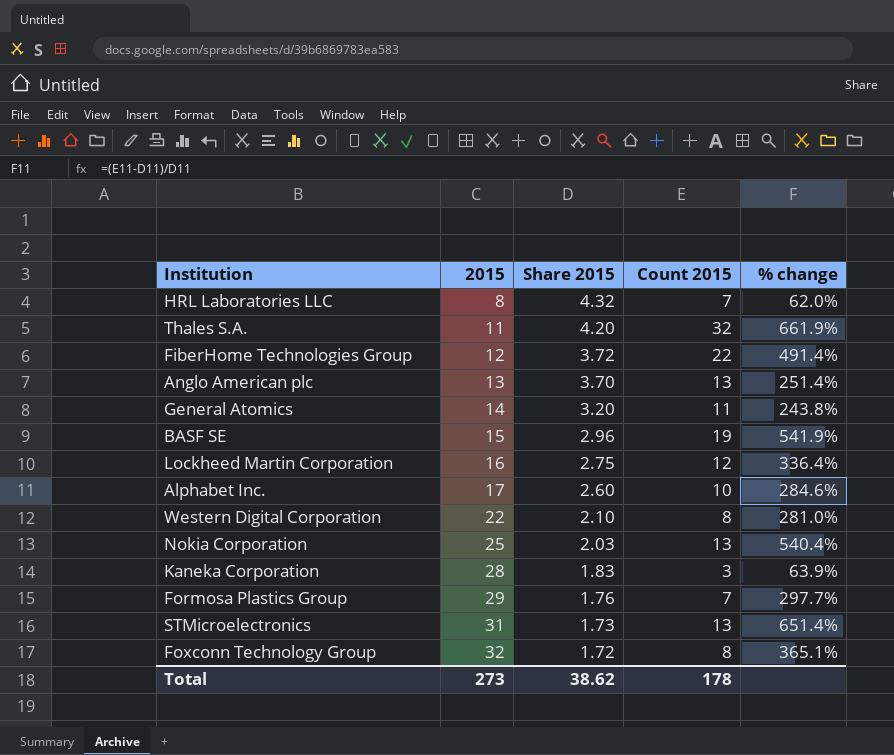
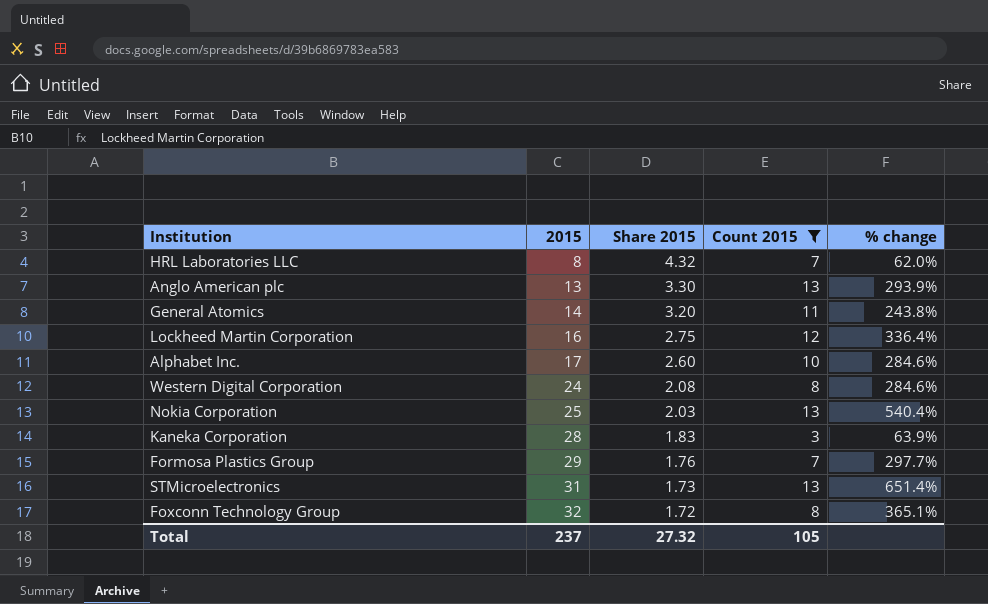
filter: none -> Count 2015 <= 13
Anglo American plc | Share 2015: 3.70 -> 3.30
Anglo American plc | % change: 251.4% -> 293.9%
Western Digital Corporation | 2015: 22 -> 24
Western Digital Corporation | Share 2015: 2.10 -> 2.08
Western Digital Corporation | % change: 281.0% -> 284.6%
Total | 2015: 273 -> 237
Total | Share 2015: 38.62 -> 27.32
Total | Count 2015: 178 -> 105

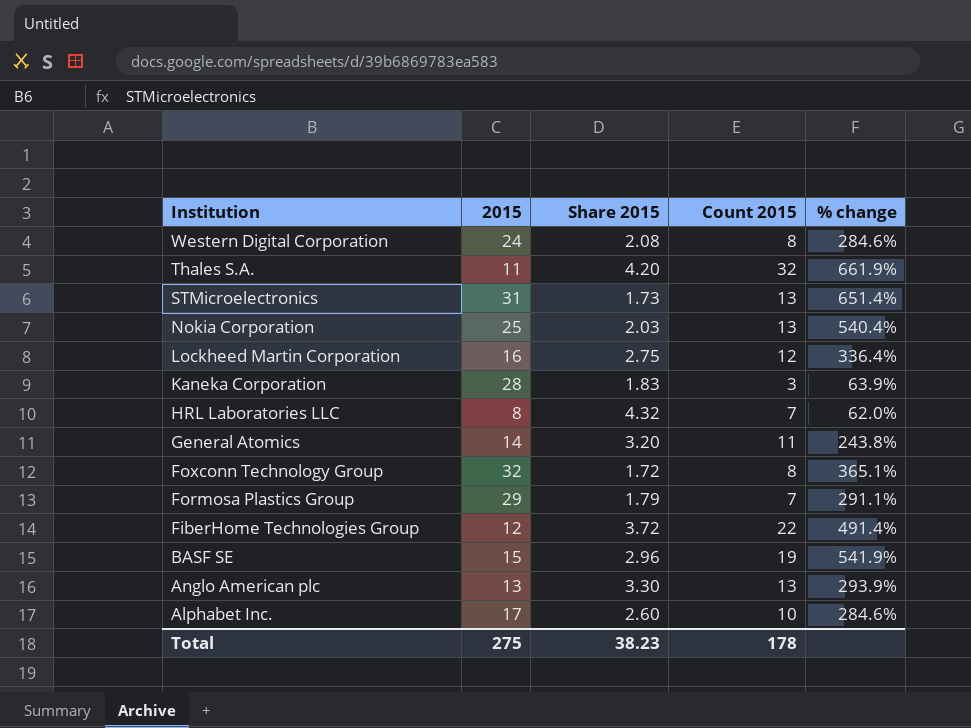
filter: Count 2015 <= 13 -> none
row order: 2015 ascending -> Institution descending
Formosa Plastics Group | Share 2015: 1.76 -> 1.79
Formosa Plastics Group | % change: 297.7% -> 291.1%
Total | 2015: 237 -> 275
Total | Share 2015: 27.32 -> 38.23
Total | Count 2015: 105 -> 178

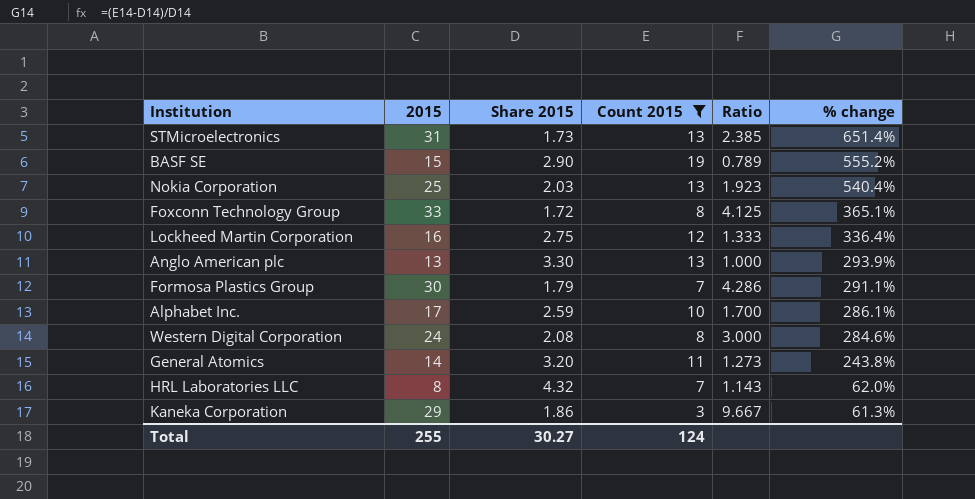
filter: none -> Count 2015 <= 19
row order: Institution descending -> % change descending
column Ratio | formula: none -> [2015] / [Count 2015]
BASF SE | Share 2015: 2.96 -> 2.90
BASF SE | % change: 541.9% -> 555.2%
Foxconn Technology Group | 2015: 32 -> 33
Formosa Plastics Group | 2015: 29 -> 30
Alphabet Inc. | Share 2015: 2.60 -> 2.59
Alphabet Inc. | % change: 284.6% -> 286.1%
Kaneka Corporation | 2015: 28 -> 29
Kaneka Corporation | Share 2015: 1.83 -> 1.86
Kaneka Corporation | % change: 63.9% -> 61.3%
Total | 2015: 275 -> 255
Total | Share 2015: 38.23 -> 30.27
Total | Count 2015: 178 -> 124

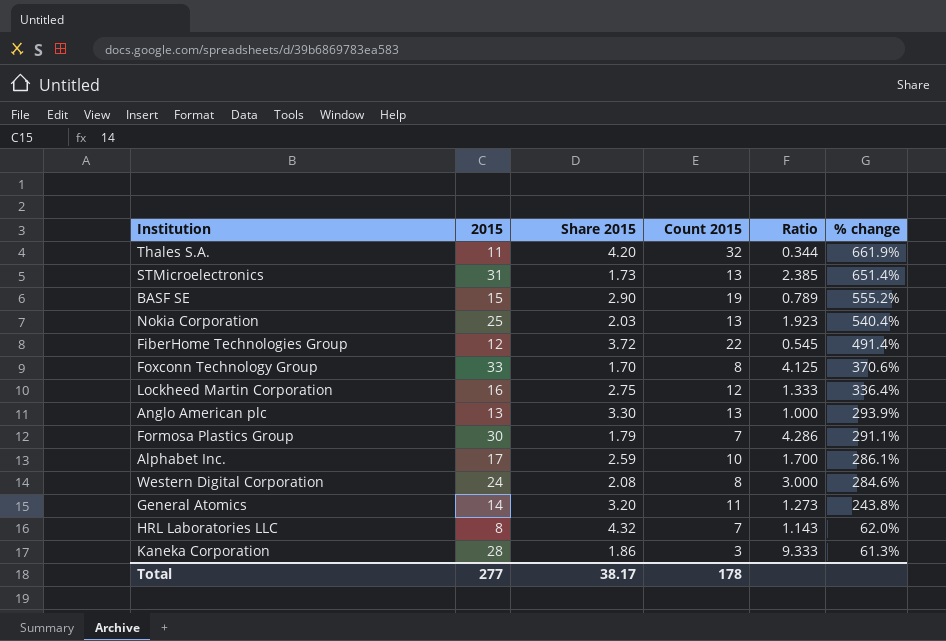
filter: Count 2015 <= 19 -> none
Foxconn Technology Group | Share 2015: 1.72 -> 1.70
Foxconn Technology Group | % change: 365.1% -> 370.6%
Kaneka Corporation | 2015: 29 -> 28
Kaneka Corporation | Ratio: 9.667 -> 9.333
Total | 2015: 255 -> 277
Total | Share 2015: 30.27 -> 38.17
Total | Count 2015: 124 -> 178

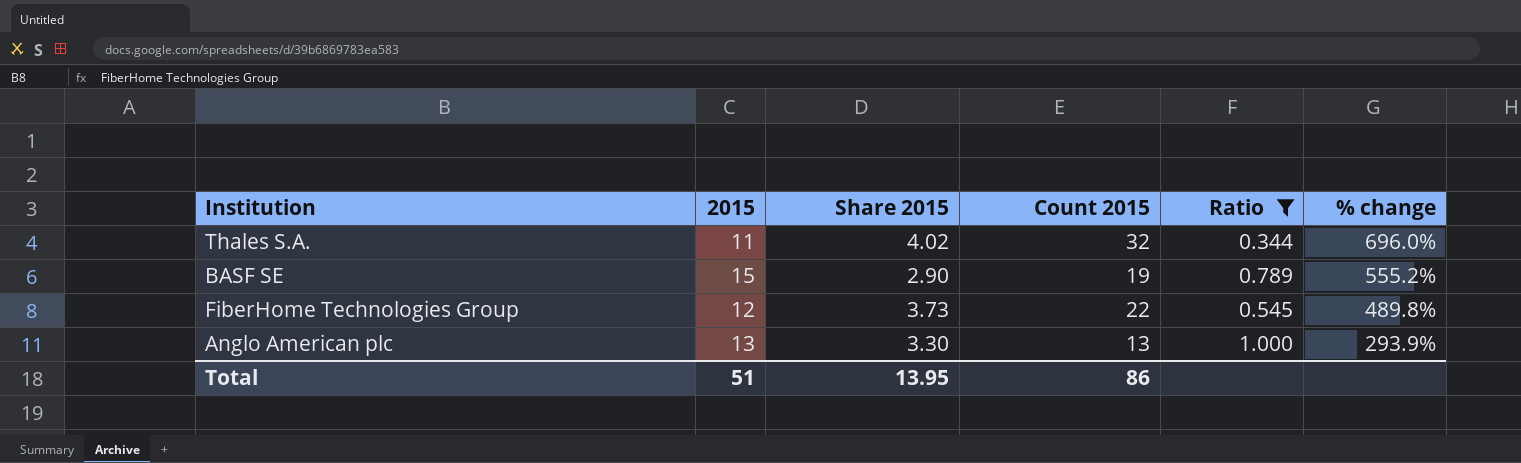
filter: none -> Ratio <= 1.000
Thales S.A. | Share 2015: 4.20 -> 4.02
Thales S.A. | % change: 661.9% -> 696.0%
FiberHome Technologies Group | Share 2015: 3.72 -> 3.73
FiberHome Technologies Group | % change: 491.4% -> 489.8%
Total | 2015: 277 -> 51
Total | Share 2015: 38.17 -> 13.95
Total | Count 2015: 178 -> 86

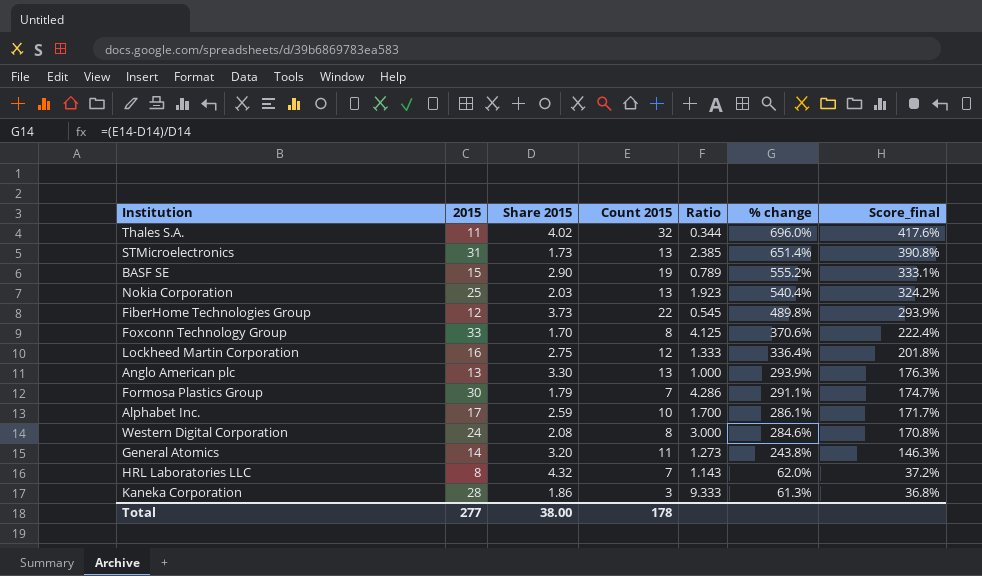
filter: Ratio <= 1.000 -> none
column Score_final | formula: none -> [% change] * 0.6
Total | 2015: 51 -> 277
Total | Share 2015: 13.95 -> 38.00
Total | Count 2015: 86 -> 178

